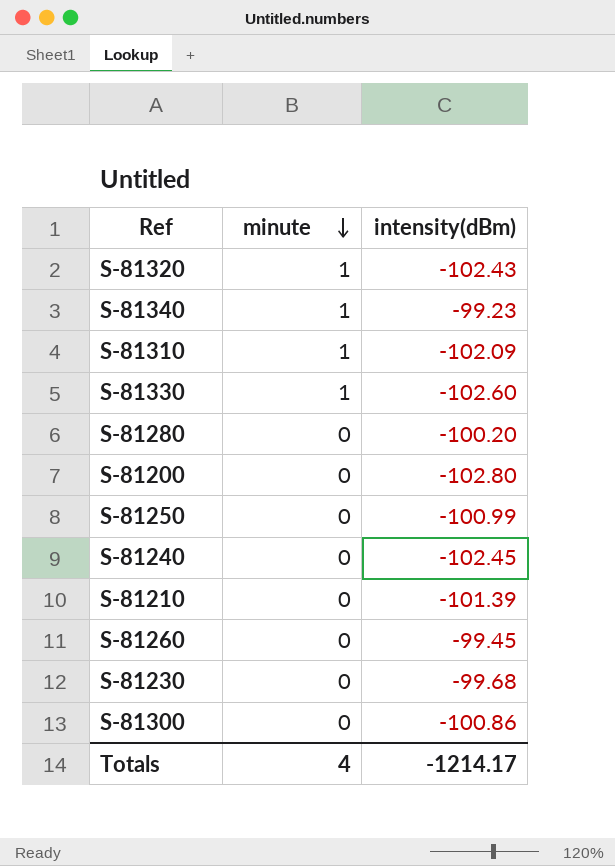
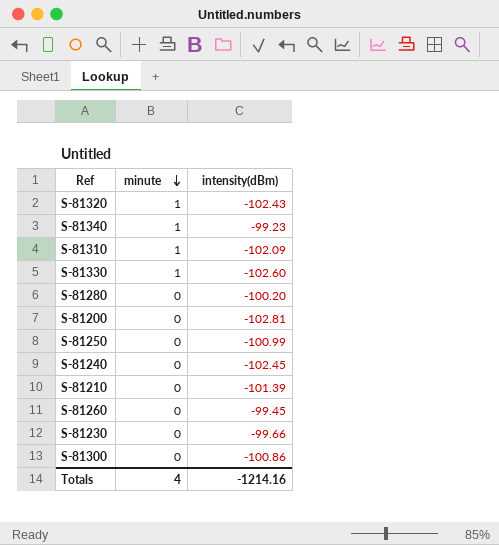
S-81200 | intensity(dBm): -102.80 -> -102.81
S-81230 | intensity(dBm): -99.68 -> -99.66
Totals | intensity(dBm): -1214.17 -> -1214.16

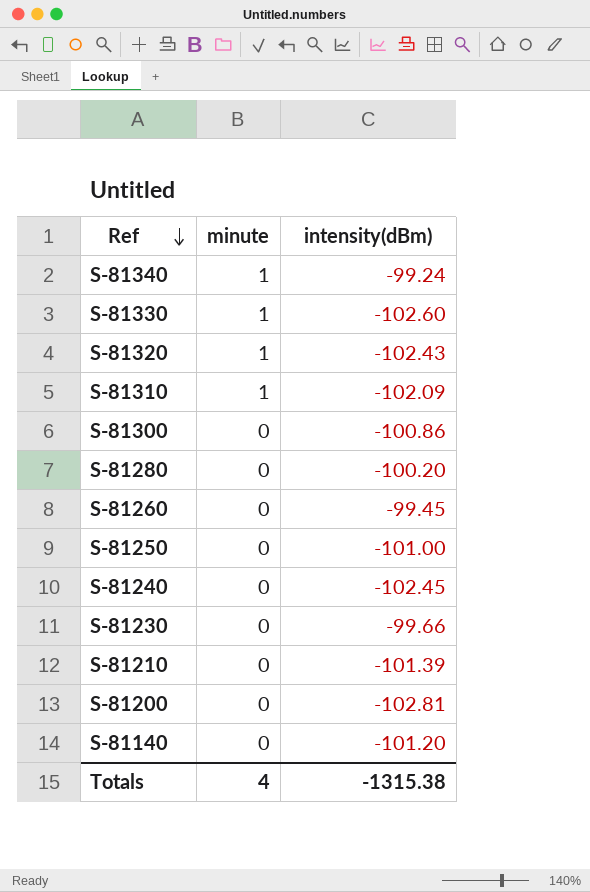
row order: minute descending -> Ref descending
S-81340 | intensity(dBm): -99.23 -> -99.24
S-81250 | intensity(dBm): -100.99 -> -101.00
row S-81140: none -> 0 | -101.20
Totals | intensity(dBm): -1214.16 -> -1315.38

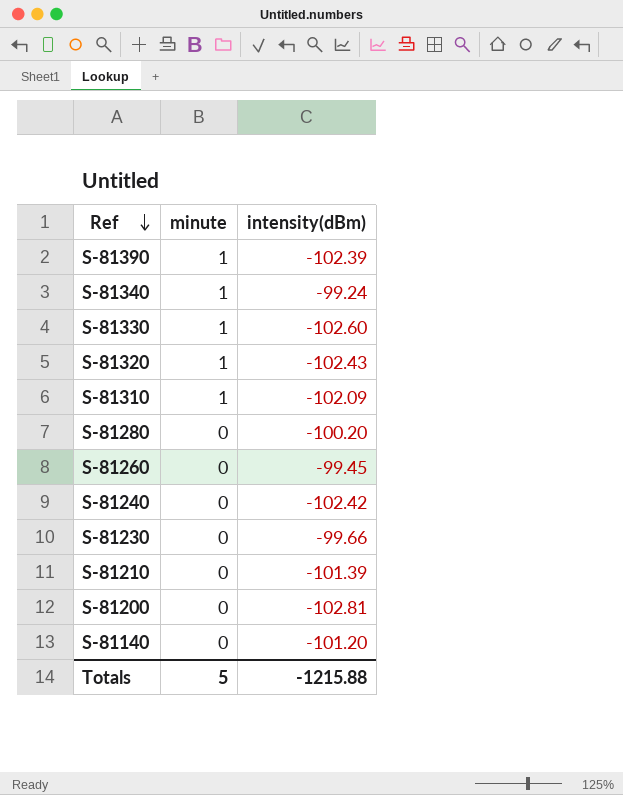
row S-81300: 0 | -100.86 -> none
row S-81250: 0 | -101.00 -> none
row S-81390: none -> 1 | -102.39
S-81240 | intensity(dBm): -102.45 -> -102.42
Totals | minute: 4 -> 5
Totals | intensity(dBm): -1315.38 -> -1215.88

